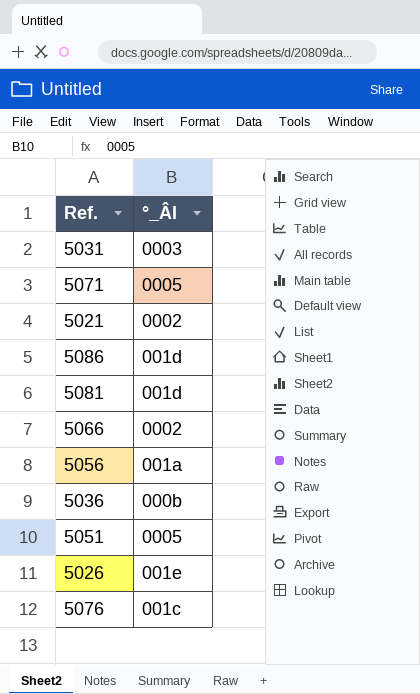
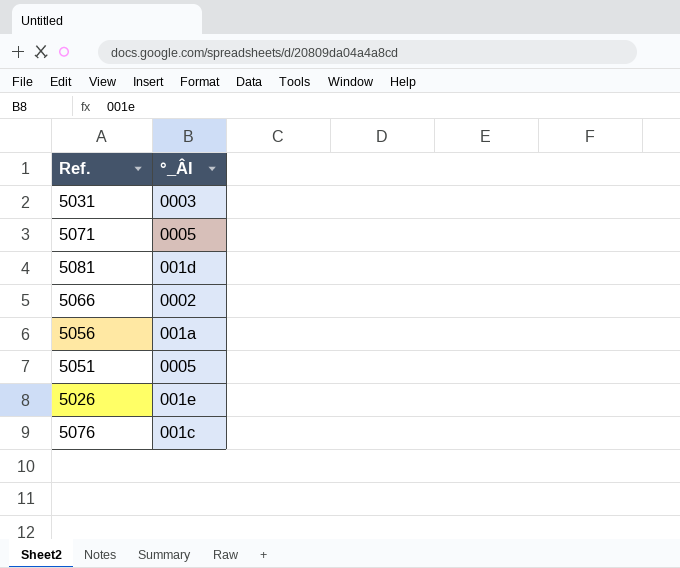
row 5021: 0002 -> none
row 5086: 001d -> none
row 5036: 000b -> none

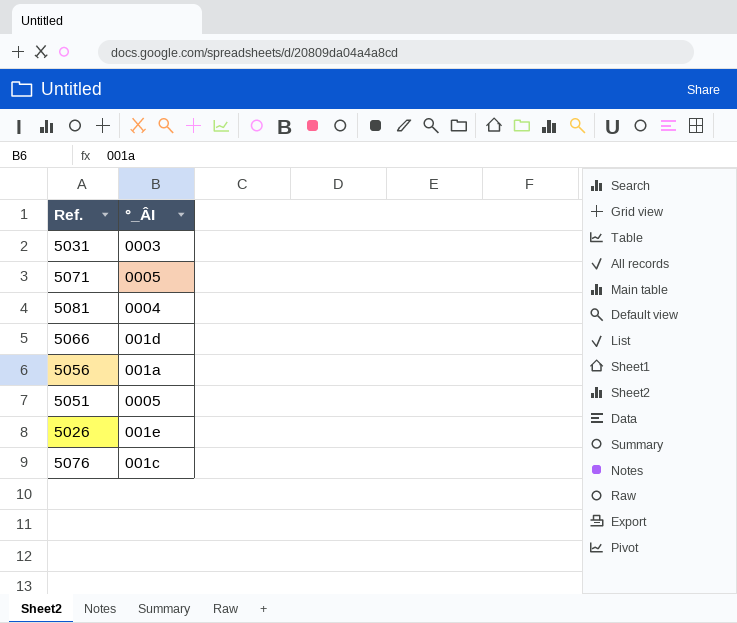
5081 | °_ÂI: 001d -> 0004
5066 | °_ÂI: 0002 -> 001d

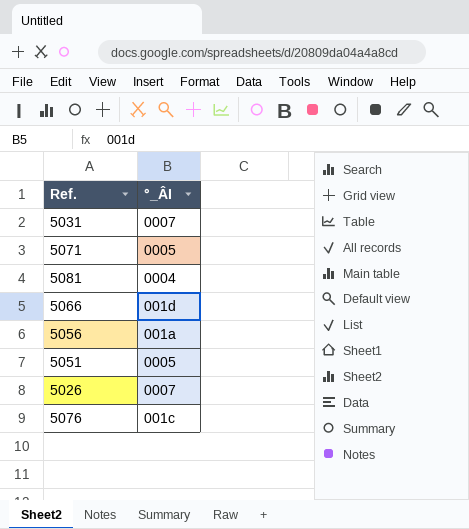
5031 | °_ÂI: 0003 -> 0007
5026 | °_ÂI: 001e -> 0007

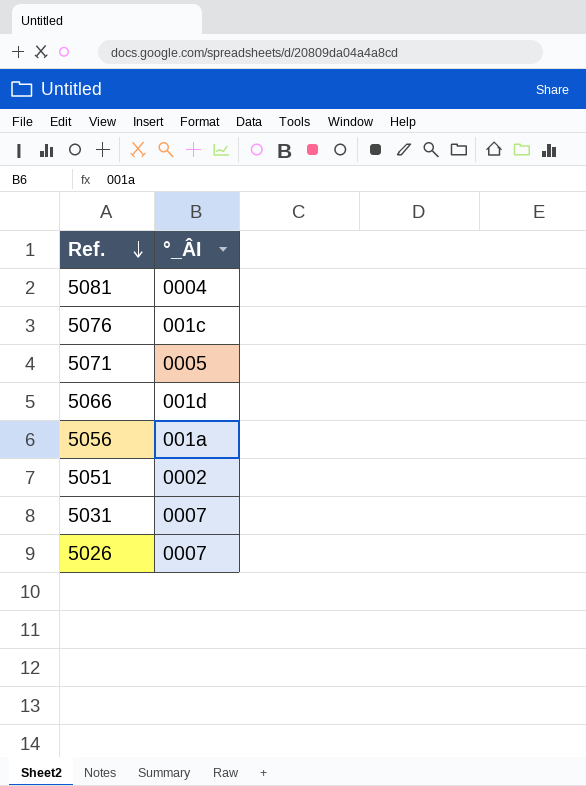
row order: none -> Ref. descending
5051 | °_ÂI: 0005 -> 0002

